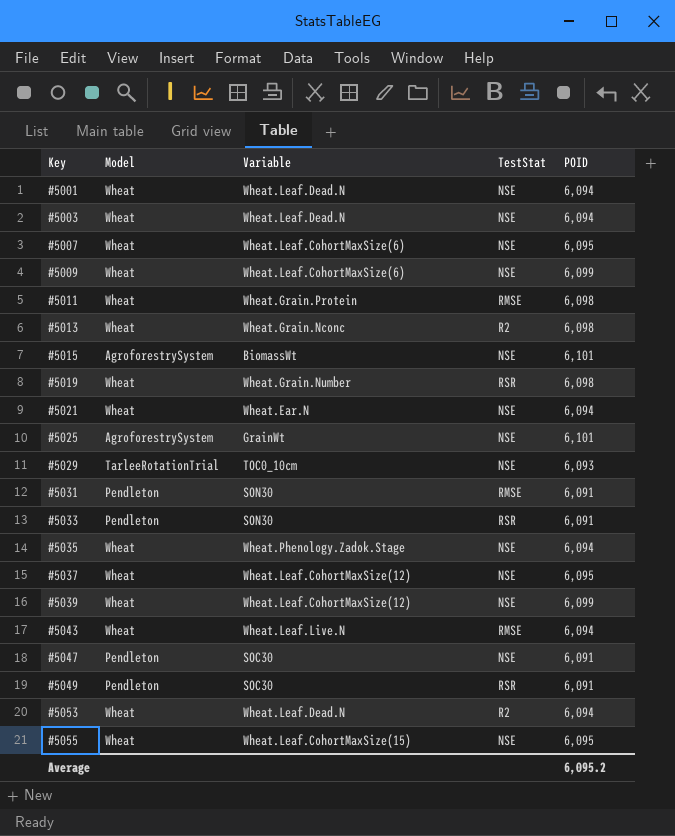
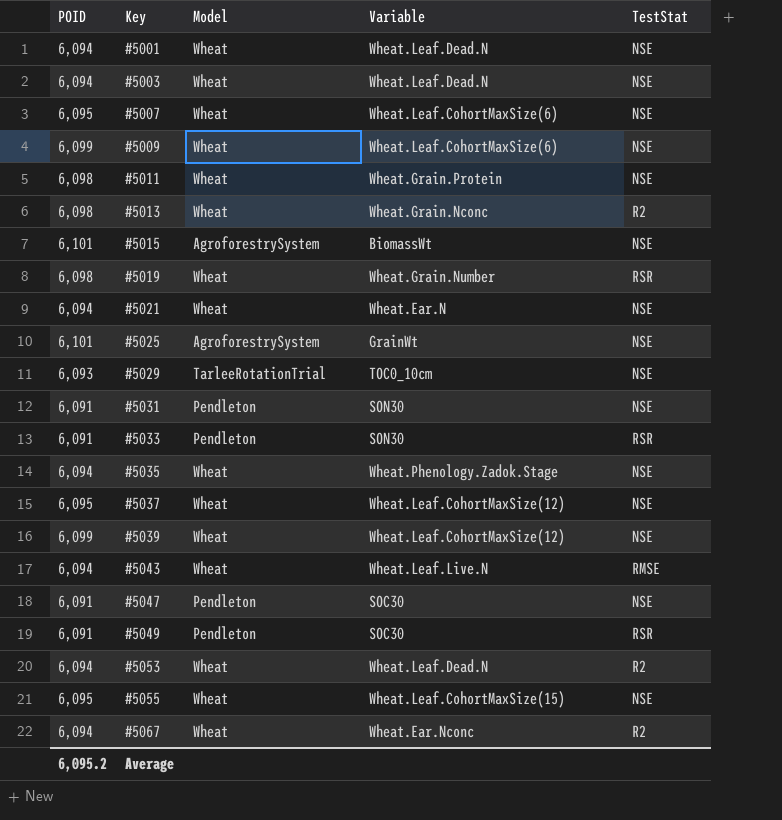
column POID | position: 5 -> 1
#5011 | TestStat: RMSE -> NSE
#5031 | TestStat: RMSE -> NSE
row #5067: none -> 6,094 | Wheat | Wheat.Ear.Nconc | R2

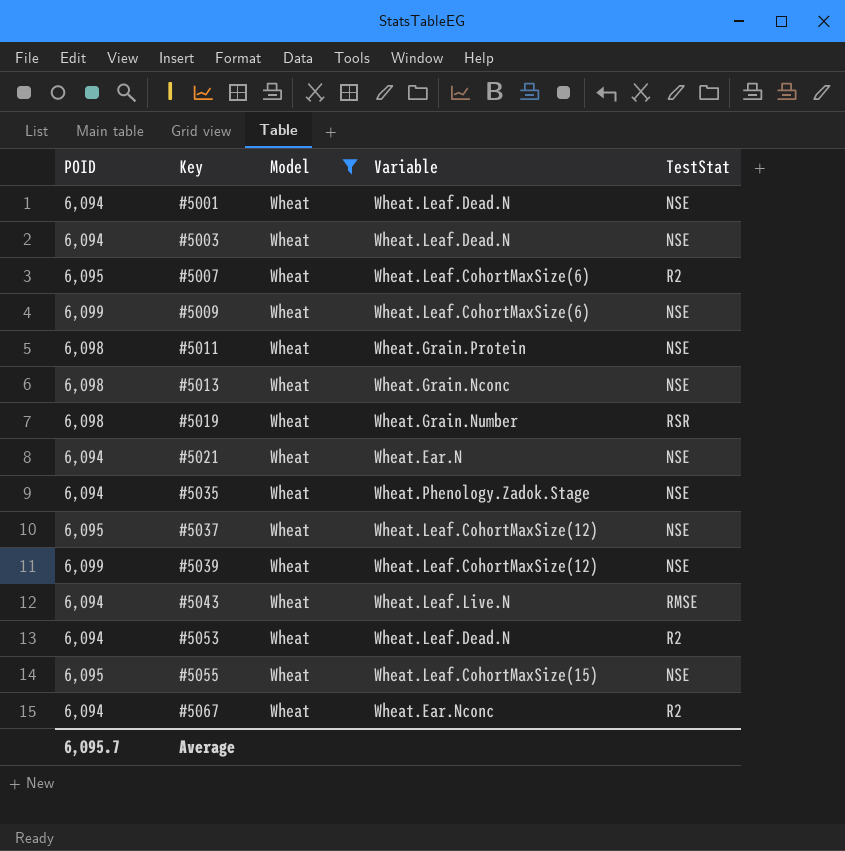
filter: none -> Model = Wheat
#5007 | TestStat: NSE -> R2
#5013 | TestStat: R2 -> NSE
Average | POID: 6,095.2 -> 6,095.7

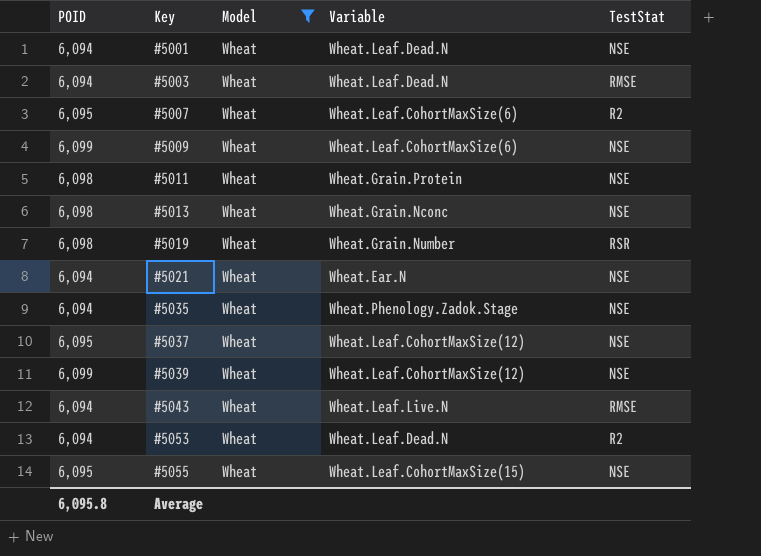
row #5067: 6,094 | Wheat | Wheat.Ear.Nconc | R2 -> none
#5003 | TestStat: NSE -> RMSE
Average | POID: 6,095.7 -> 6,095.8

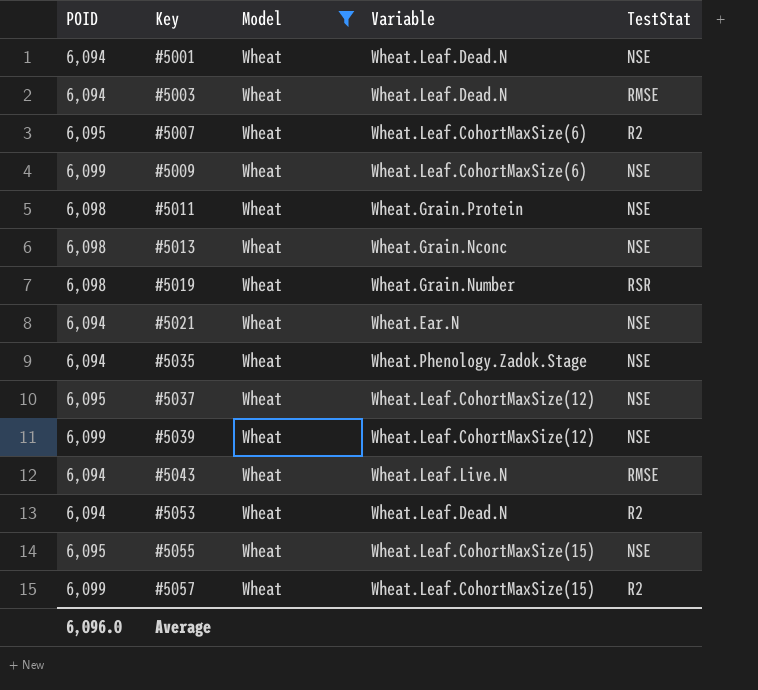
row #5057: none -> 6,099 | Wheat | Wheat.Leaf.CohortMaxSize(15) | R2
Average | POID: 6,095.8 -> 6,096.0

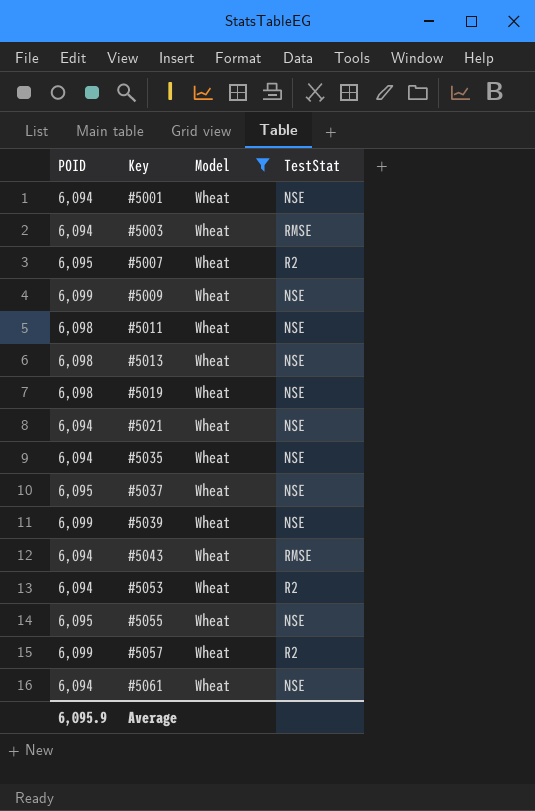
column Variable | position: 4 -> none
#5019 | TestStat: RSR -> NSE
row #5061: none -> 6,094 | Wheat | NSE
Average | POID: 6,096.0 -> 6,095.9

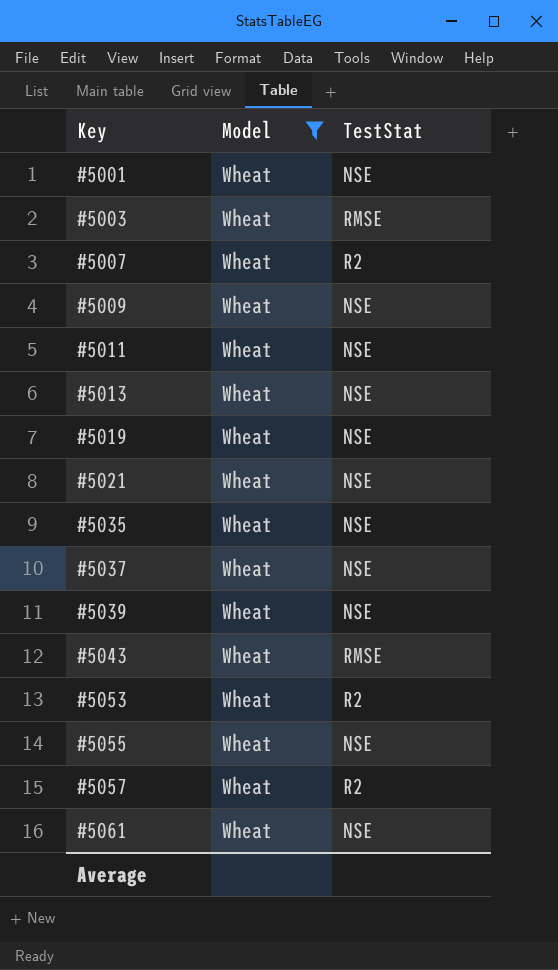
column POID | position: 1 -> none

